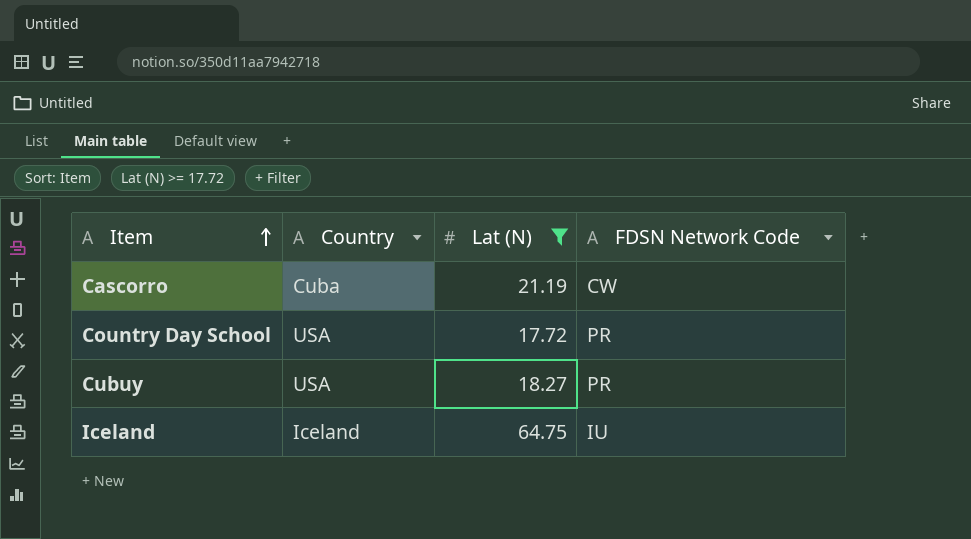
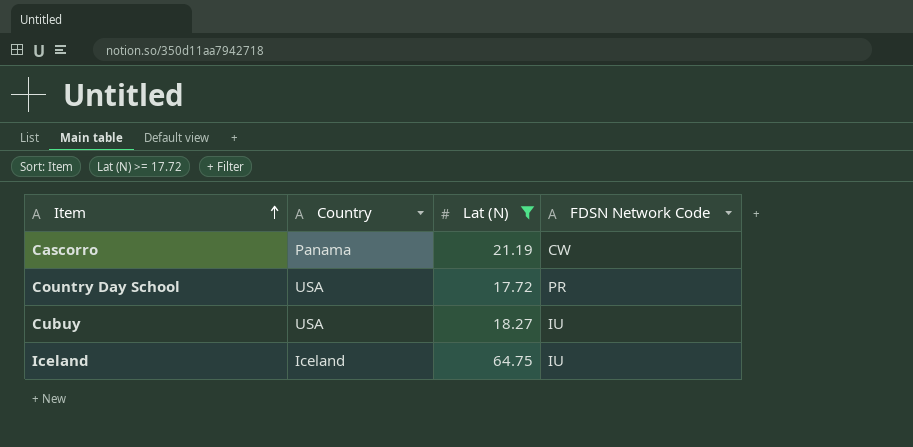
Cascorro | Country: Cuba -> Panama
Cubuy | FDSN Network Code: PR -> IU

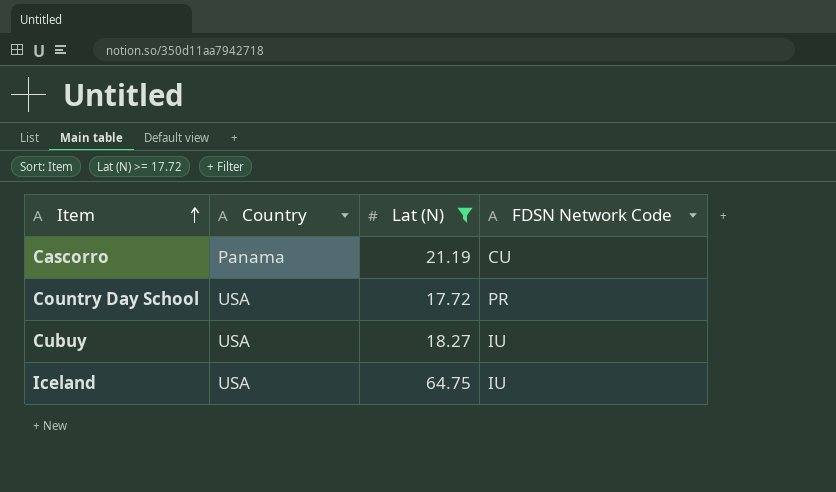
Cascorro | FDSN Network Code: CW -> CU
Iceland | Country: Iceland -> USA

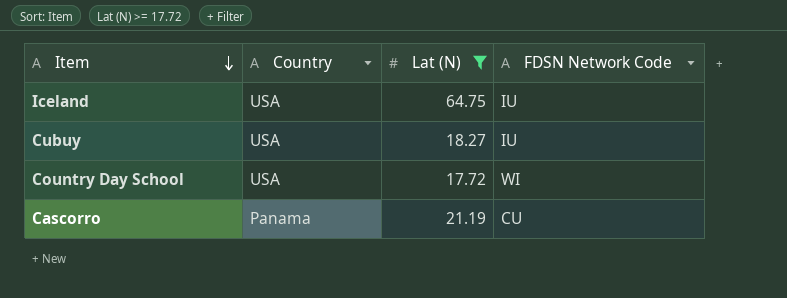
row order: Item ascending -> Item descending
Country Day School | FDSN Network Code: PR -> WI

